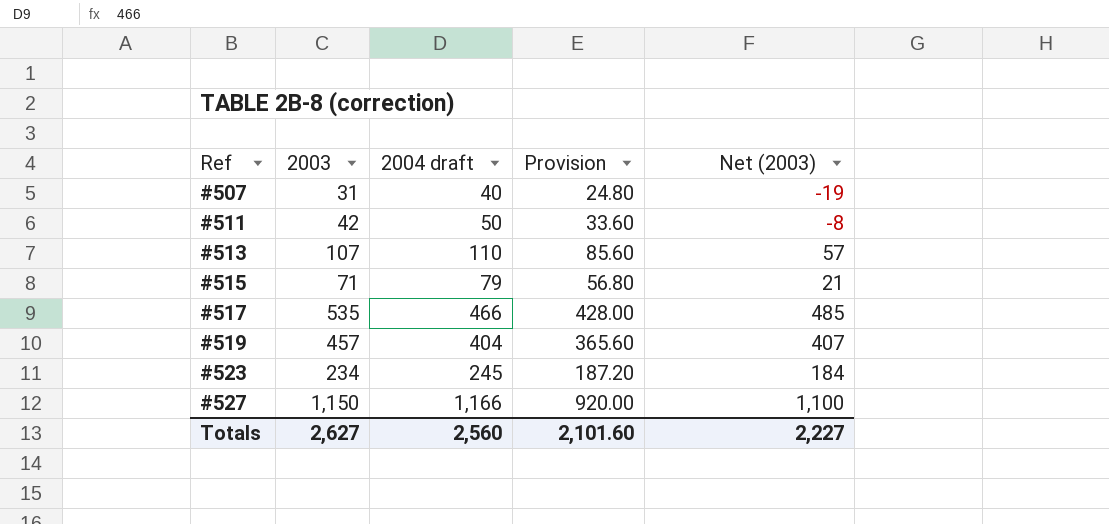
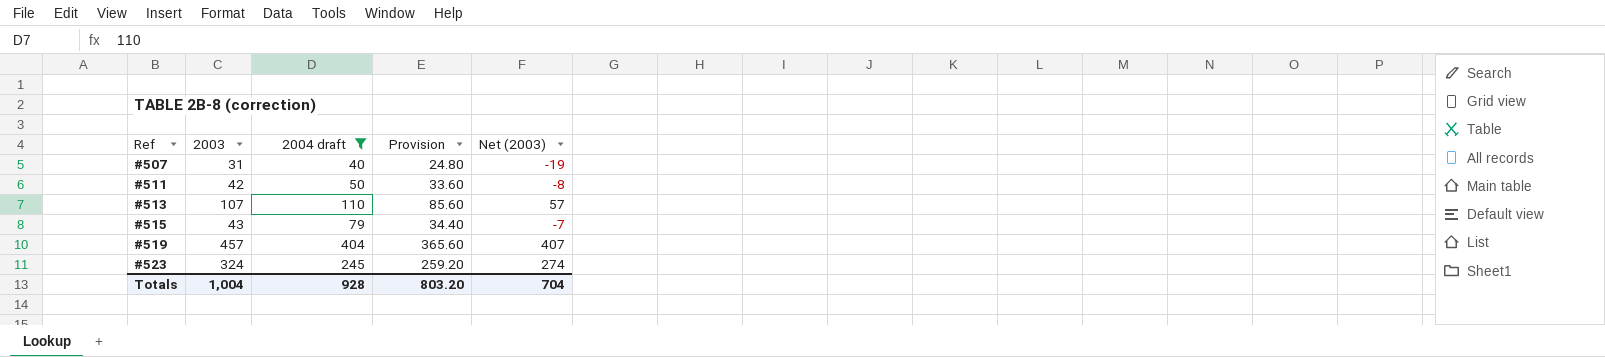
filter: none -> 2004 draft <= 404
#515 | 2003: 71 -> 43
#515 | Provision: 56.80 -> 34.40
#515 | Net (2003): 21 -> -7
#523 | 2003: 234 -> 324
#523 | Provision: 187.20 -> 259.20
#523 | Net (2003): 184 -> 274
Totals | 2003: 2,627 -> 1,004
Totals | 2004 draft: 2,560 -> 928
Totals | Provision: 2,101.60 -> 803.20
Totals | Net (2003): 2,227 -> 704

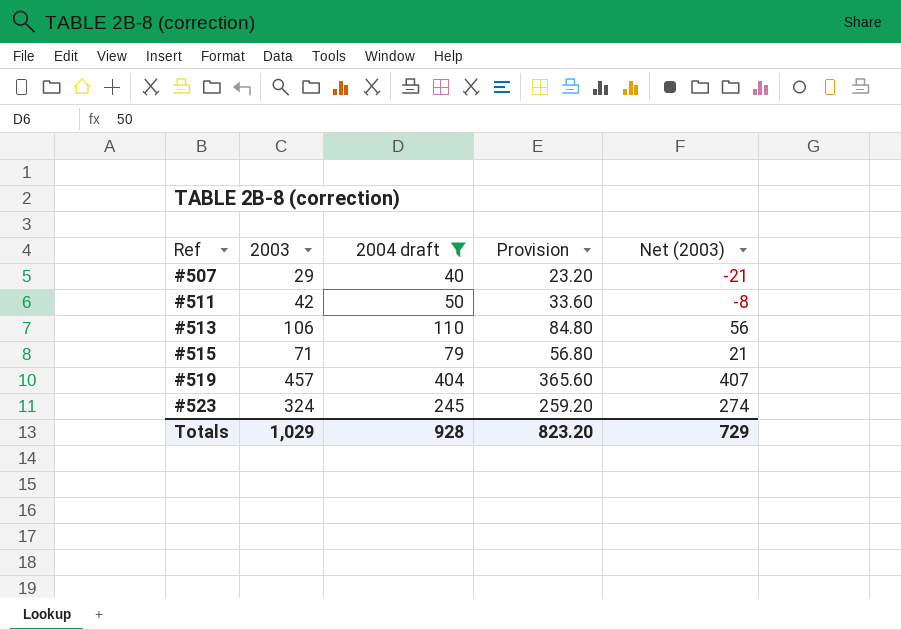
#507 | 2003: 31 -> 29
#507 | Provision: 24.80 -> 23.20
#507 | Net (2003): -19 -> -21
#513 | 2003: 107 -> 106
#513 | Provision: 85.60 -> 84.80
#513 | Net (2003): 57 -> 56
#515 | 2003: 43 -> 71
#515 | Provision: 34.40 -> 56.80
#515 | Net (2003): -7 -> 21
Totals | 2003: 1,004 -> 1,029
Totals | Provision: 803.20 -> 823.20
Totals | Net (2003): 704 -> 729

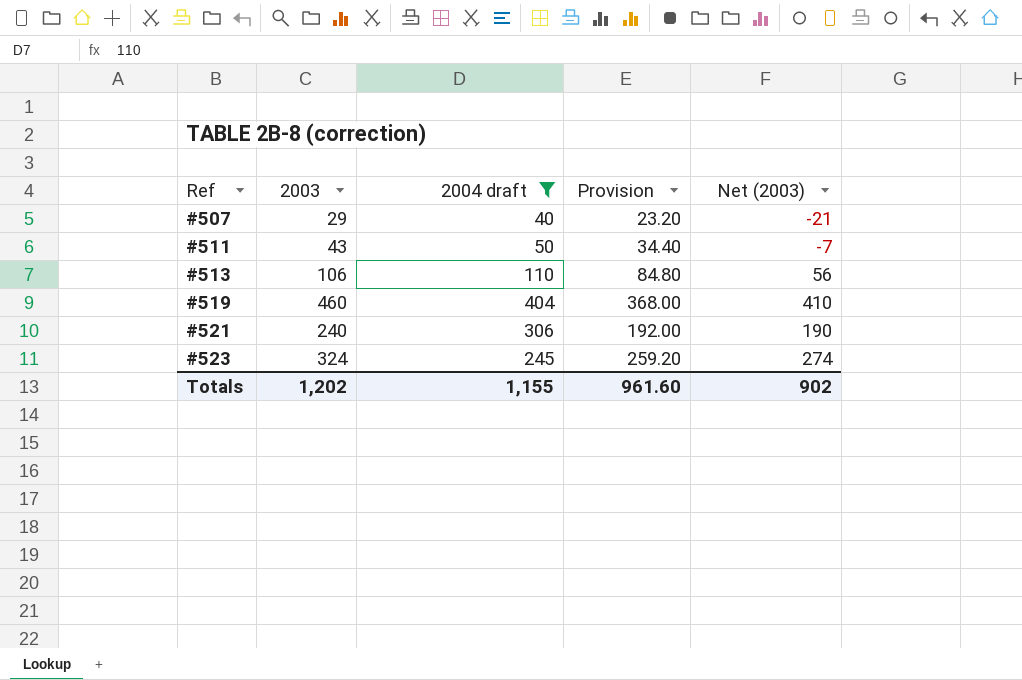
row #515: 71 | 79 | 56.80 | 21 -> none
#511 | 2003: 42 -> 43
#511 | Provision: 33.60 -> 34.40
#511 | Net (2003): -8 -> -7
#519 | 2003: 457 -> 460
#519 | Provision: 365.60 -> 368.00
#519 | Net (2003): 407 -> 410
row #521: none -> 240 | 306 | 192.00 | 190
Totals | 2003: 1,029 -> 1,202
Totals | 2004 draft: 928 -> 1,155
Totals | Provision: 823.20 -> 961.60
Totals | Net (2003): 729 -> 902

